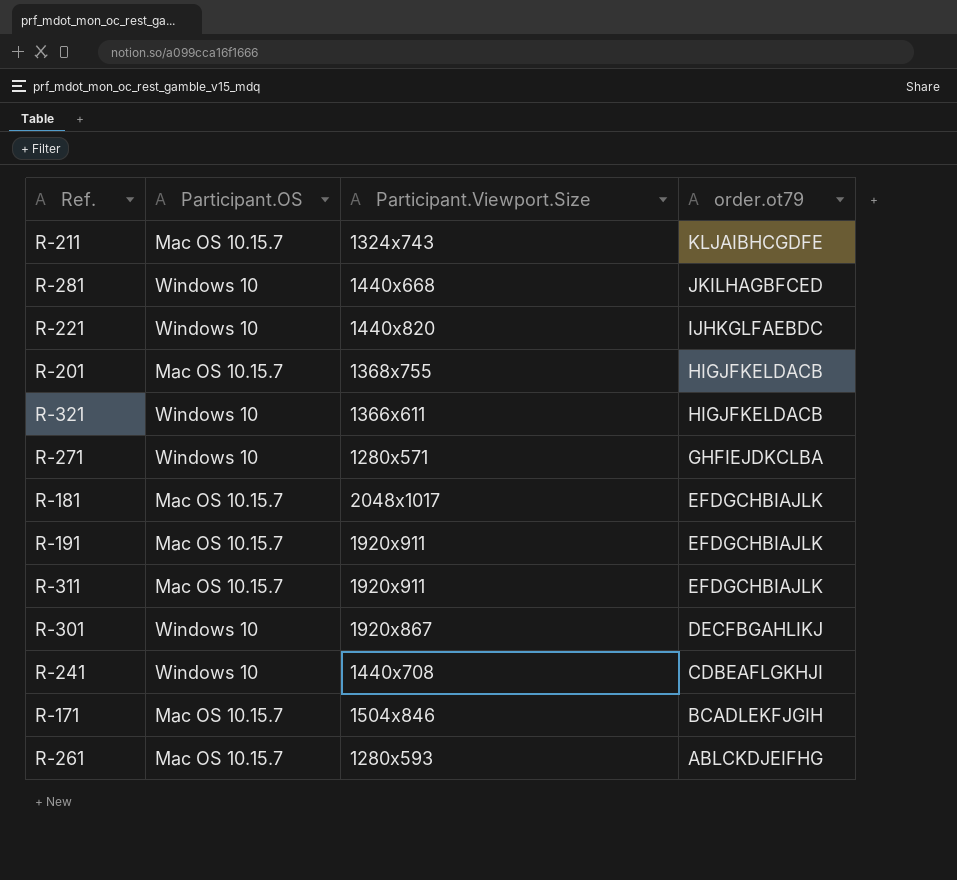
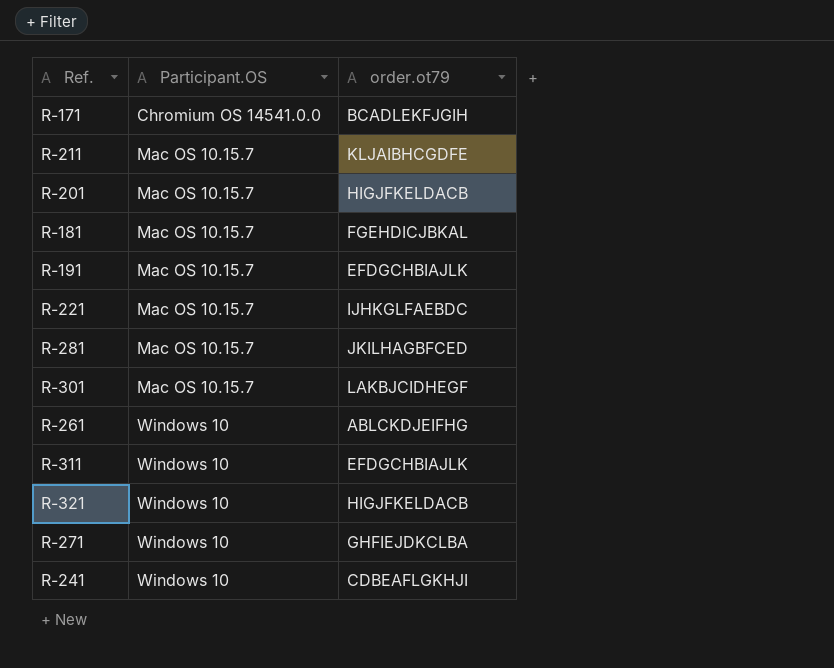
row order: order.ot79 descending -> Participant.OS ascending
column Participant.Viewport.Size | position: 3 -> none
R-171 | Participant.OS: Mac OS 10.15.7 -> Chromium OS 14541.0.0
R-181 | order.ot79: EFDGCHBIAJLK -> FGEHDICJBKAL
R-221 | Participant.OS: Windows 10 -> Mac OS 10.15.7
R-281 | Participant.OS: Windows 10 -> Mac OS 10.15.7
R-301 | Participant.OS: Windows 10 -> Mac OS 10.15.7
R-301 | order.ot79: DECFBGAHLIKJ -> LAKBJCIDHEGF
R-261 | Participant.OS: Mac OS 10.15.7 -> Windows 10
R-311 | Participant.OS: Mac OS 10.15.7 -> Windows 10

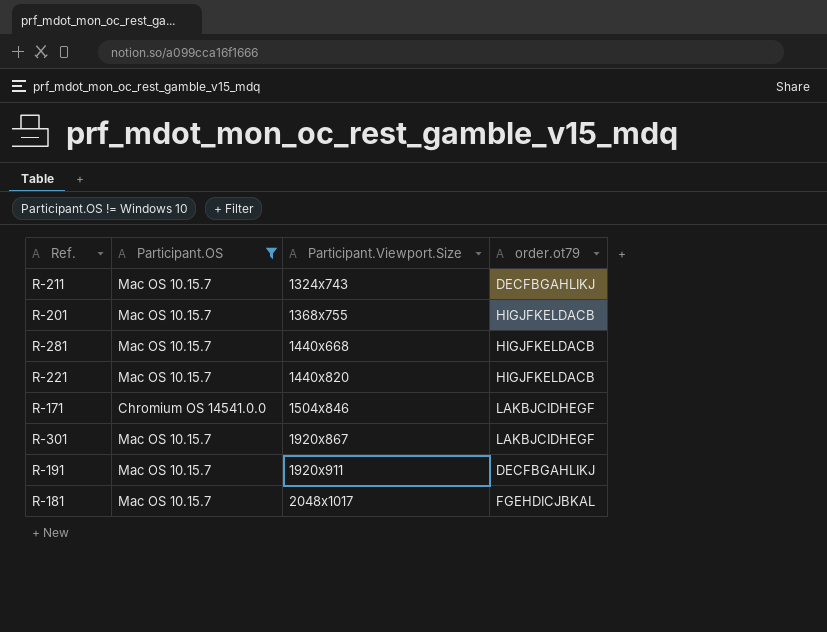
filter: none -> Participant.OS != Windows 10
row order: Participant.OS ascending -> Participant.Viewport.Size ascending
column Participant.Viewport.Size | position: none -> 3
R-211 | order.ot79: KLJAIBHCGDFE -> DECFBGAHLIKJ
R-281 | order.ot79: JKILHAGBFCED -> HIGJFKELDACB
R-221 | order.ot79: IJHKGLFAEBDC -> HIGJFKELDACB
R-171 | order.ot79: BCADLEKFJGIH -> LAKBJCIDHEGF
R-191 | order.ot79: EFDGCHBIAJLK -> DECFBGAHLIKJ

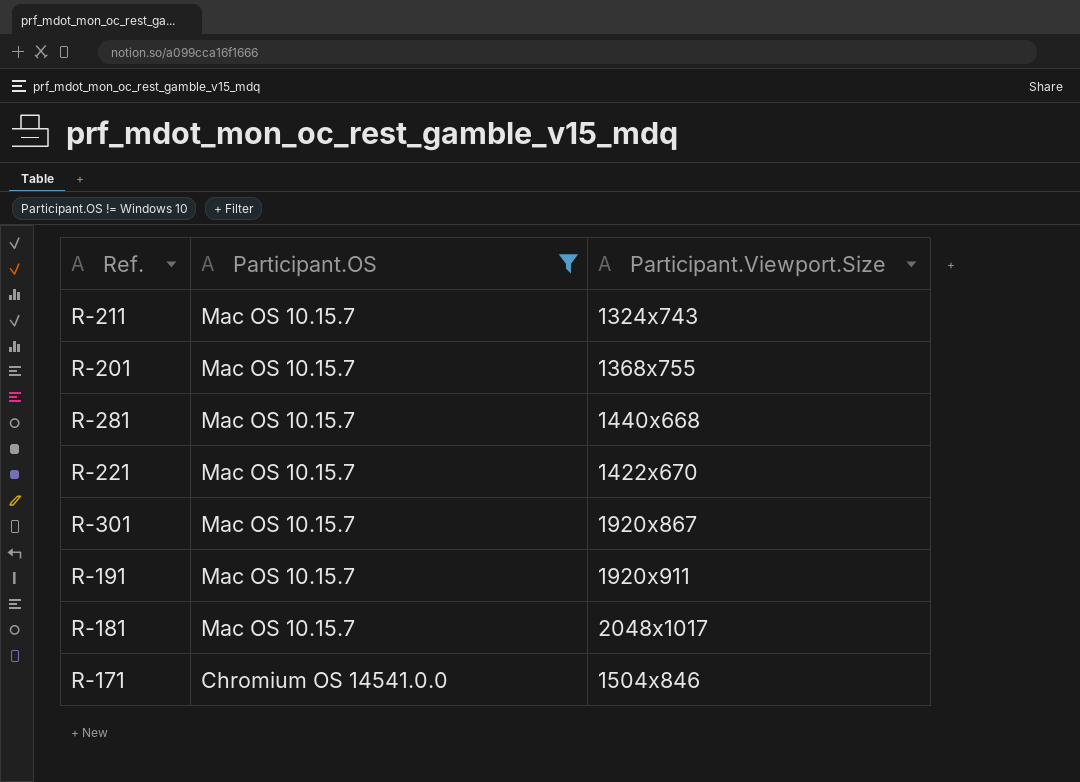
row order: Participant.Viewport.Size ascending -> Participant.OS descending
column order.ot79 | position: 4 -> none
R-221 | Participant.Viewport.Size: 1440x820 -> 1422x670

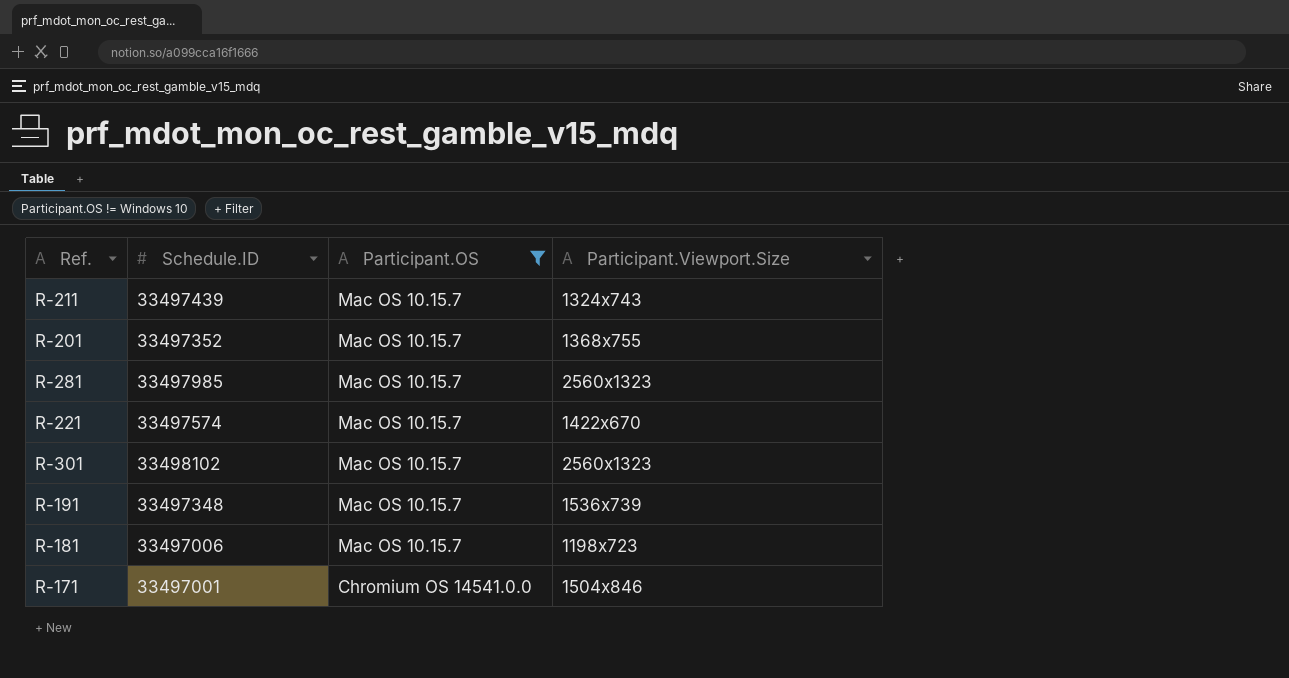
column Schedule.ID | position: none -> 2
R-281 | Participant.Viewport.Size: 1440x668 -> 2560x1323
R-301 | Participant.Viewport.Size: 1920x867 -> 2560x1323
R-191 | Participant.Viewport.Size: 1920x911 -> 1536x739
R-181 | Participant.Viewport.Size: 2048x1017 -> 1198x723

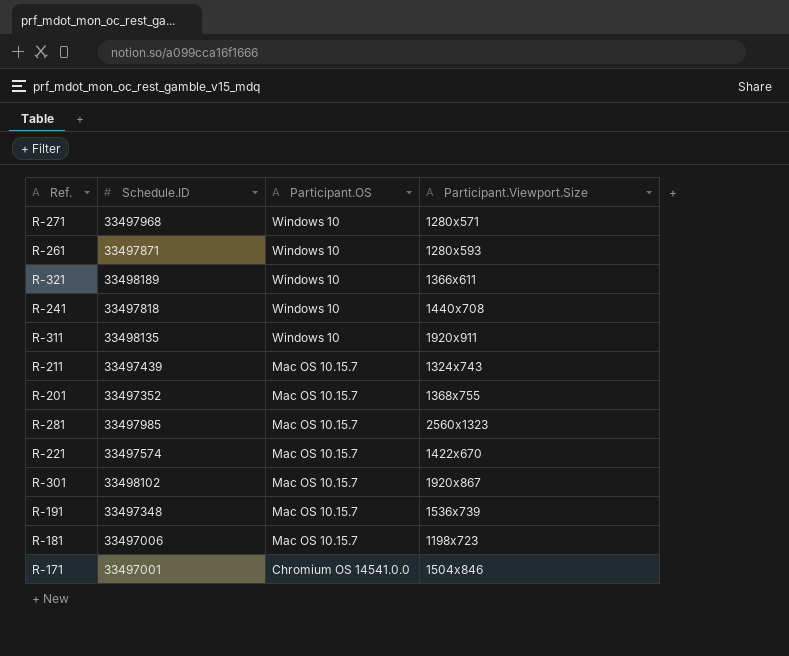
filter: Participant.OS != Windows 10 -> none
R-301 | Participant.Viewport.Size: 2560x1323 -> 1920x867

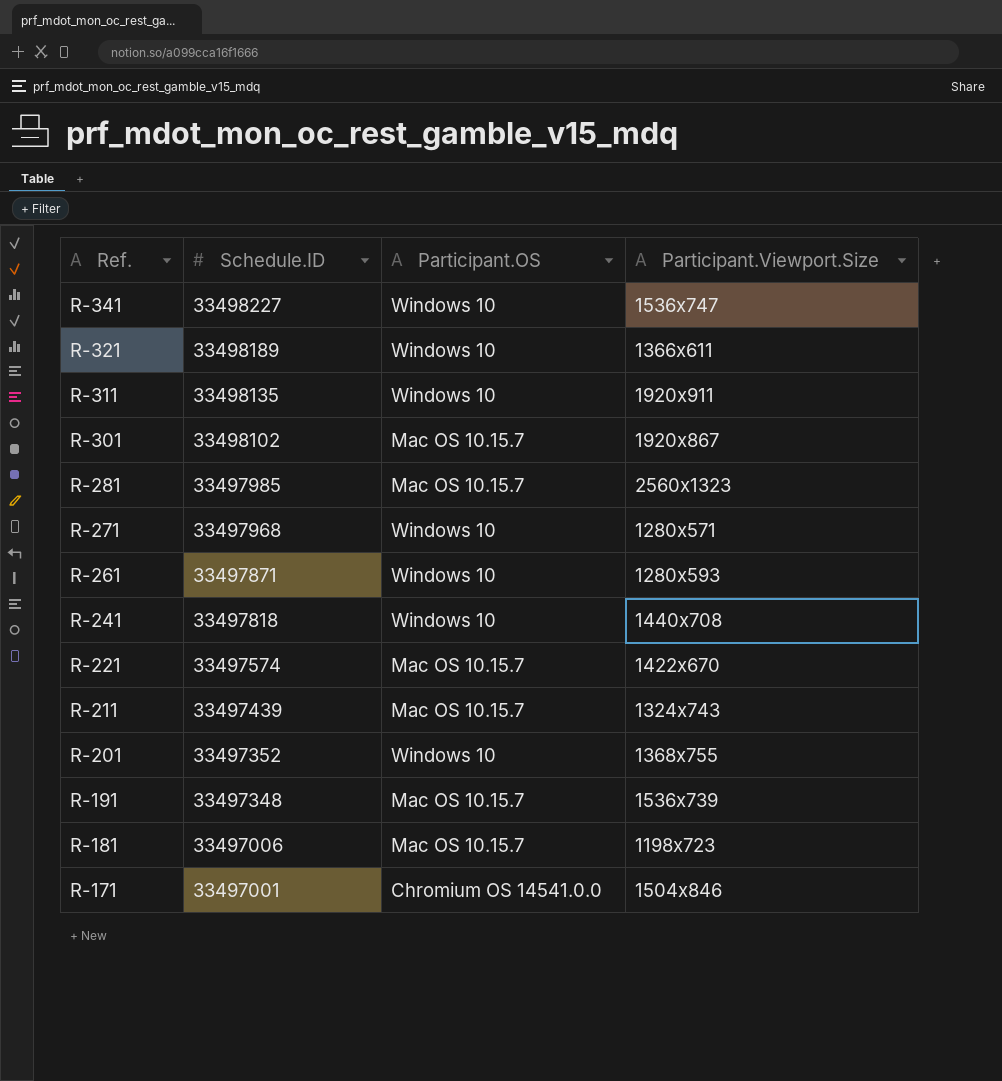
row order: Participant.OS descending -> Ref. descending
row R-341: none -> 33498227 | Windows 10 | 1536x747
R-201 | Participant.OS: Mac OS 10.15.7 -> Windows 10

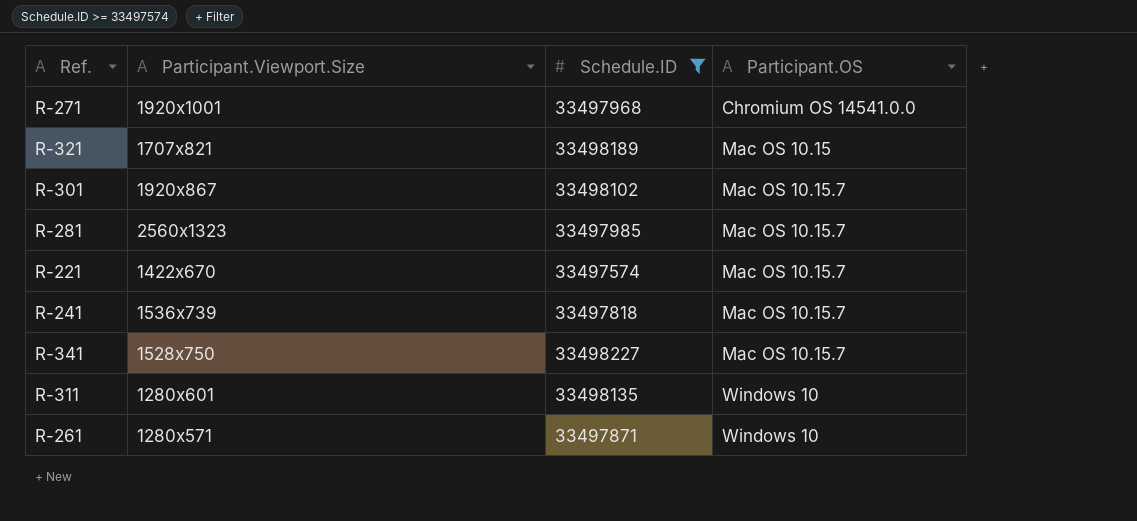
filter: none -> Schedule.ID >= 33497574
row order: Ref. descending -> Participant.OS ascending
column Participant.Viewport.Size | position: 4 -> 2
R-271 | Participant.Viewport.Size: 1280x571 -> 1920x1001
R-271 | Participant.OS: Windows 10 -> Chromium OS 14541.0.0
R-321 | Participant.Viewport.Size: 1366x611 -> 1707x821
R-321 | Participant.OS: Windows 10 -> Mac OS 10.15
R-241 | Participant.Viewport.Size: 1440x708 -> 1536x739
R-241 | Participant.OS: Windows 10 -> Mac OS 10.15.7
R-341 | Participant.Viewport.Size: 1536x747 -> 1528x750
R-341 | Participant.OS: Windows 10 -> Mac OS 10.15.7
R-311 | Participant.Viewport.Size: 1920x911 -> 1280x601
R-261 | Participant.Viewport.Size: 1280x593 -> 1280x571

